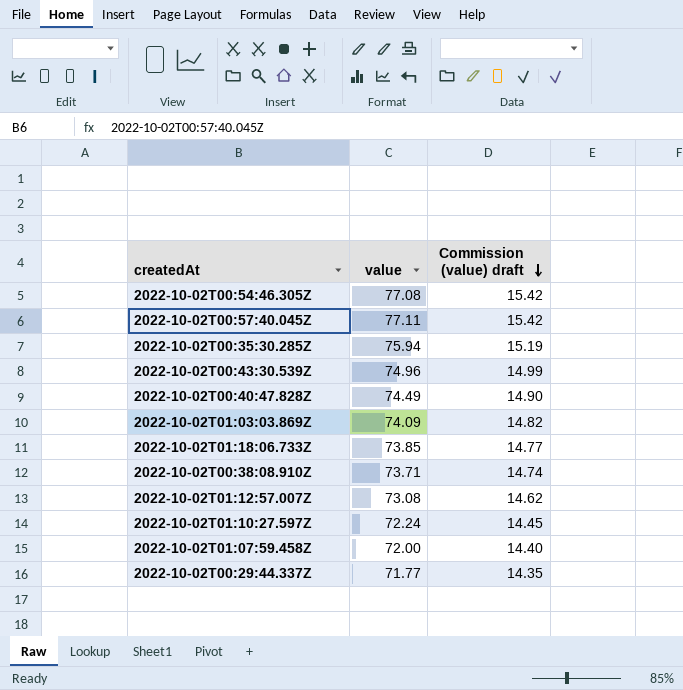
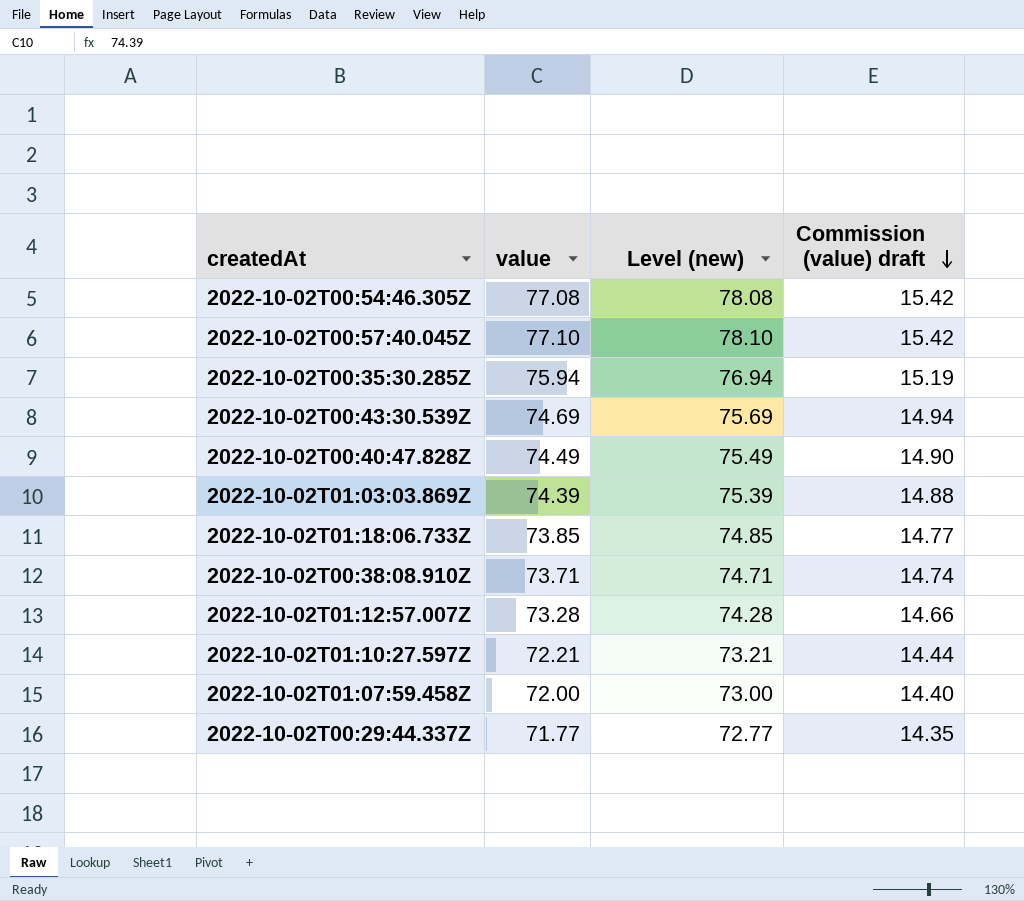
column Level (new) | formula: none -> [value] + 1
2022-10-02T00:57:40.045Z | value: 77.11 -> 77.10
2022-10-02T00:43:30.539Z | value: 74.96 -> 74.69
2022-10-02T00:43:30.539Z | Commission (value) draft: 14.99 -> 14.94
2022-10-02T01:03:03.869Z | value: 74.09 -> 74.39
2022-10-02T01:03:03.869Z | Commission (value) draft: 14.82 -> 14.88
2022-10-02T01:12:57.007Z | value: 73.08 -> 73.28
2022-10-02T01:12:57.007Z | Commission (value) draft: 14.62 -> 14.66
2022-10-02T01:10:27.597Z | value: 72.24 -> 72.21
2022-10-02T01:10:27.597Z | Commission (value) draft: 14.45 -> 14.44

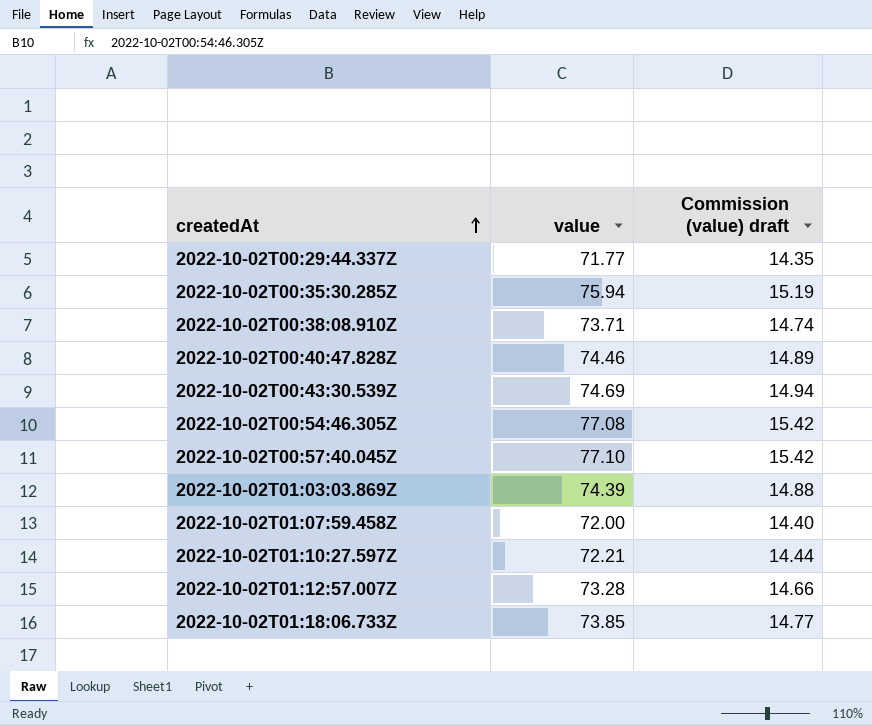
row order: Commission (value) draft descending -> createdAt ascending
column Level (new) | formula: [value] + 1 -> none
2022-10-02T00:40:47.828Z | value: 74.49 -> 74.46
2022-10-02T00:40:47.828Z | Commission (value) draft: 14.90 -> 14.89

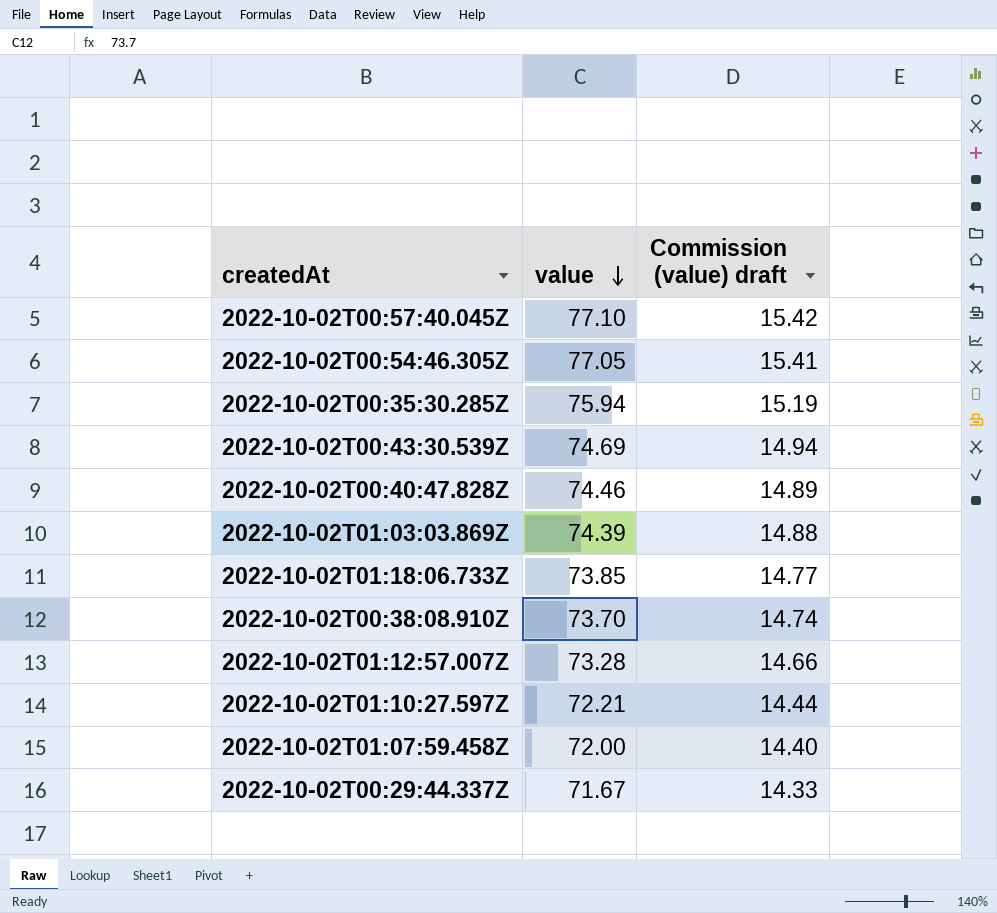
row order: createdAt ascending -> value descending
2022-10-02T00:54:46.305Z | value: 77.08 -> 77.05
2022-10-02T00:54:46.305Z | Commission (value) draft: 15.42 -> 15.41
2022-10-02T00:38:08.910Z | value: 73.71 -> 73.70
2022-10-02T00:29:44.337Z | value: 71.77 -> 71.67
2022-10-02T00:29:44.337Z | Commission (value) draft: 14.35 -> 14.33

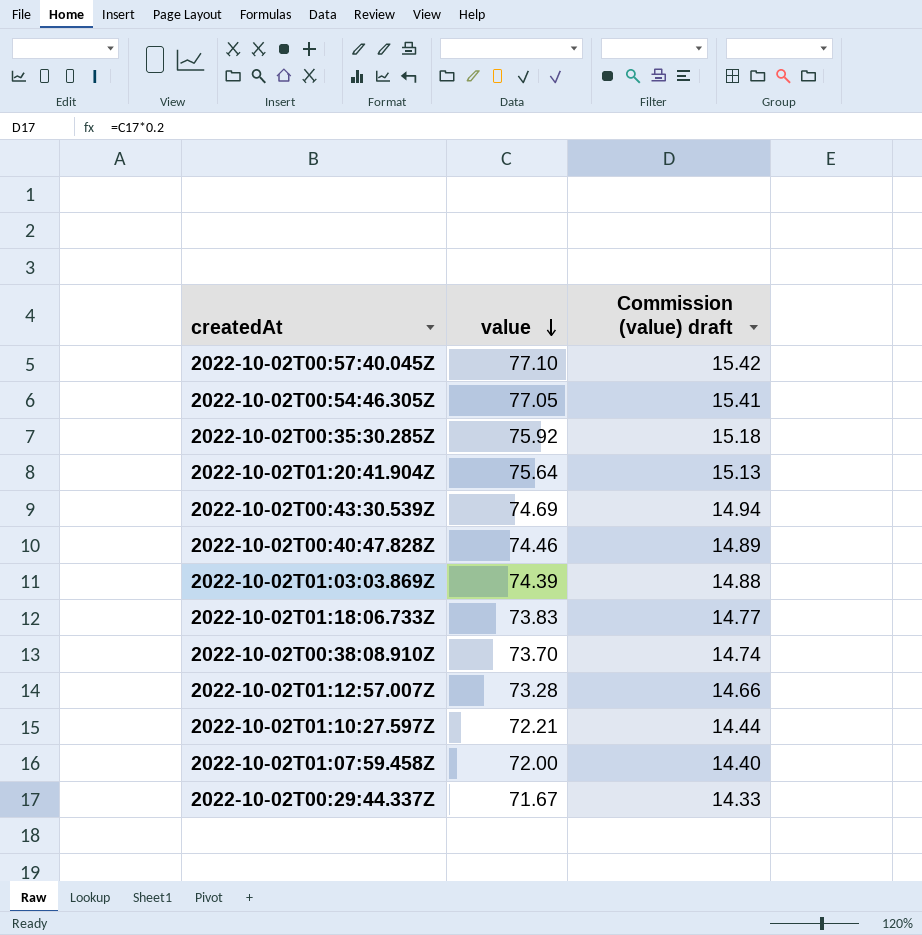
2022-10-02T00:35:30.285Z | value: 75.94 -> 75.92
2022-10-02T00:35:30.285Z | Commission (value) draft: 15.19 -> 15.18
row 2022-10-02T01:20:41.904Z: none -> 75.64 | 15.13
2022-10-02T01:18:06.733Z | value: 73.85 -> 73.83

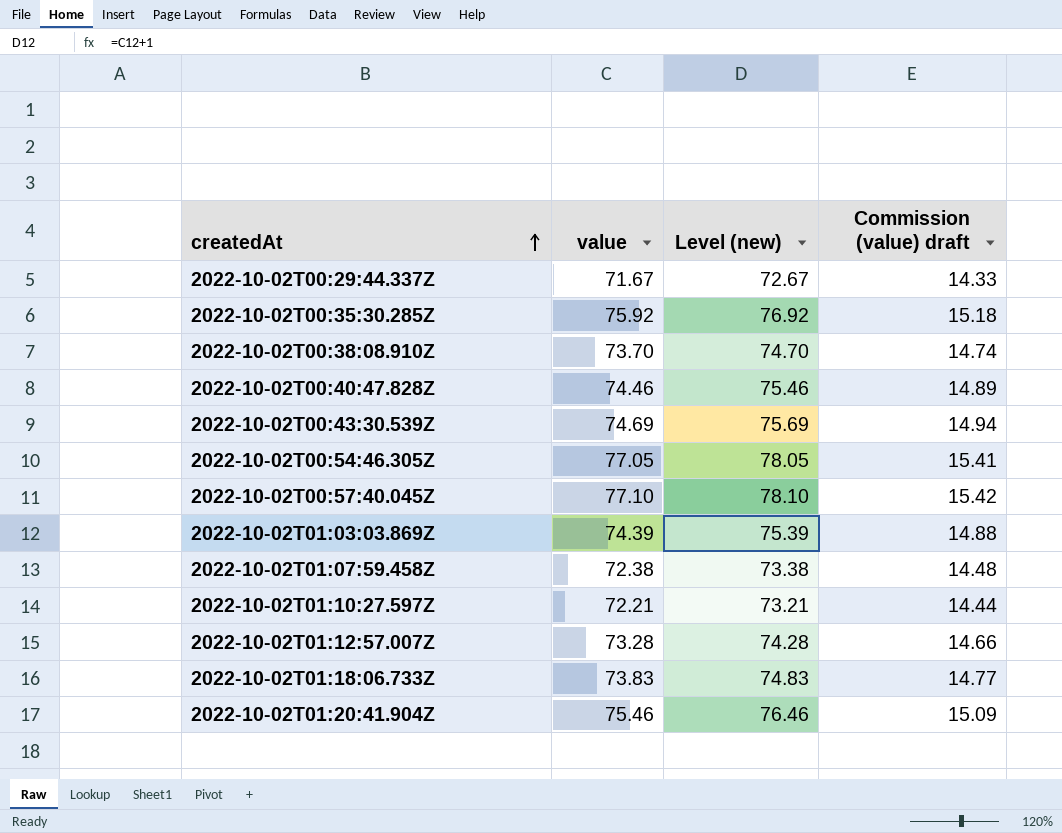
row order: value descending -> createdAt ascending
column Level (new) | formula: none -> [value] + 1
2022-10-02T01:07:59.458Z | value: 72.00 -> 72.38
2022-10-02T01:07:59.458Z | Commission (value) draft: 14.40 -> 14.48
2022-10-02T01:20:41.904Z | value: 75.64 -> 75.46
2022-10-02T01:20:41.904Z | Commission (value) draft: 15.13 -> 15.09

